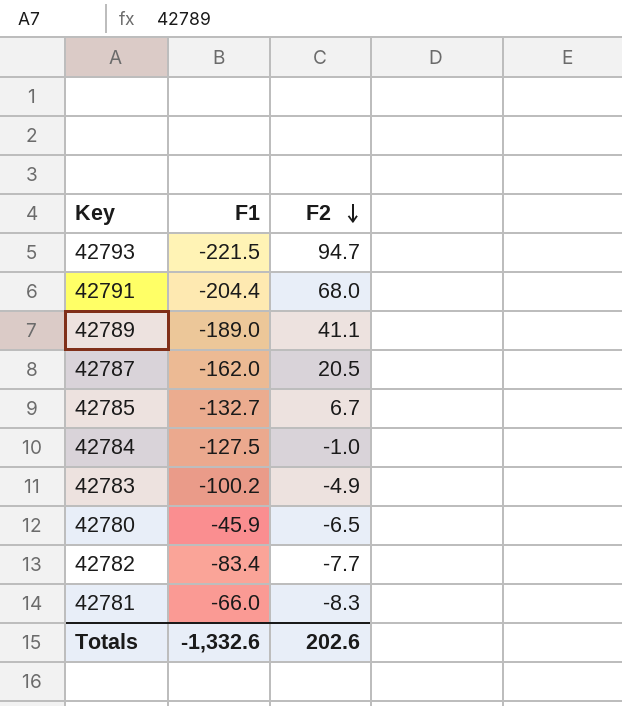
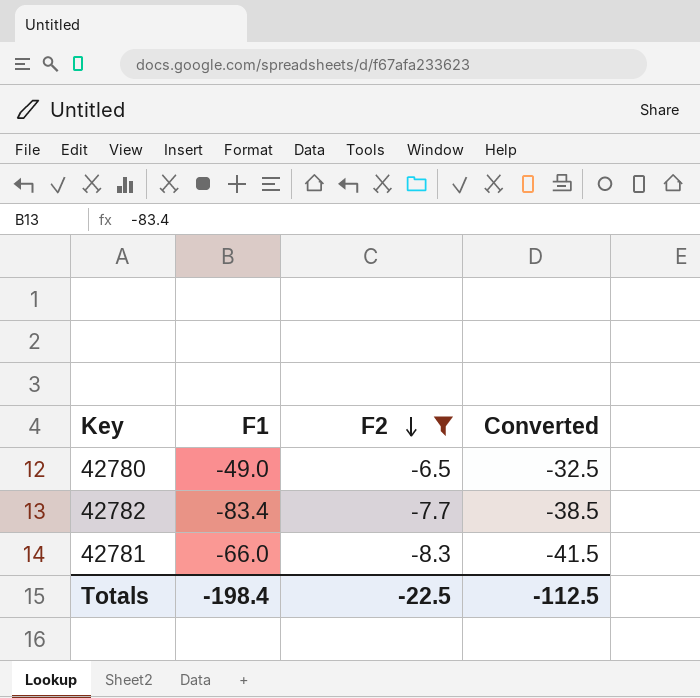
filter: none -> F2 <= -6.5
column Converted | formula: none -> [F2] * 5
42780 | F1: -45.9 -> -49.0
Totals | F1: -1,332.6 -> -198.4
Totals | F2: 202.6 -> -22.5

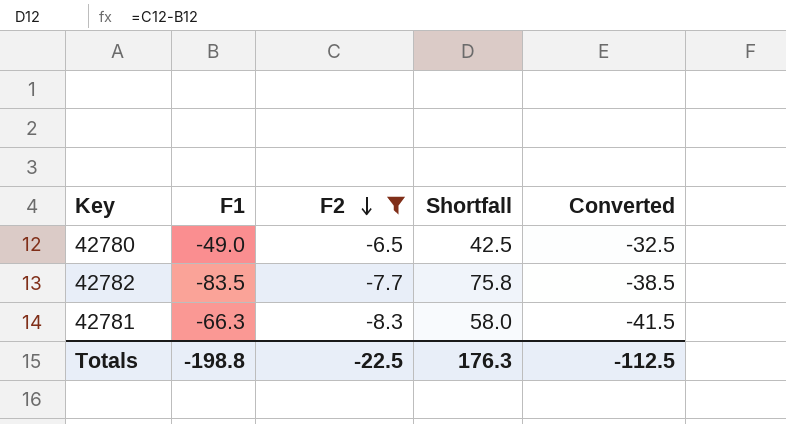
column Shortfall | formula: none -> [F2] - [F1]
42782 | F1: -83.4 -> -83.5
42781 | F1: -66.0 -> -66.3
Totals | F1: -198.4 -> -198.8

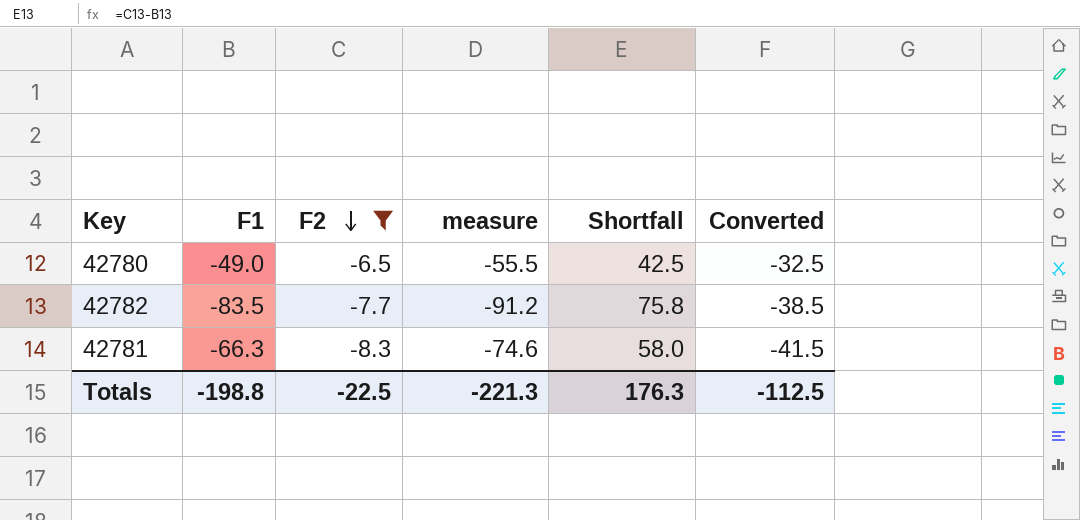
column measure | formula: none -> [F1] + [F2]

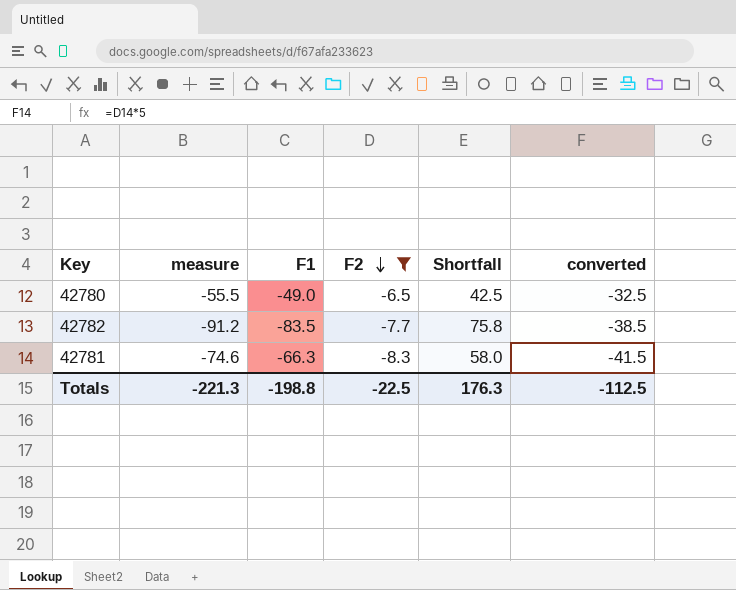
column measure | position: 4 -> 2
column name: Converted -> converted

